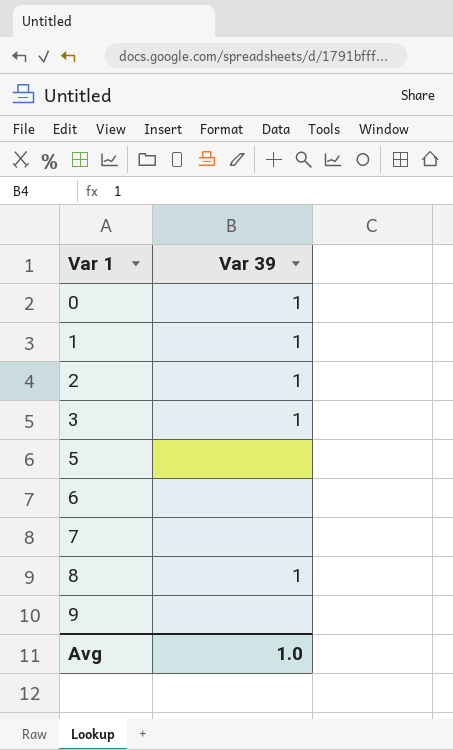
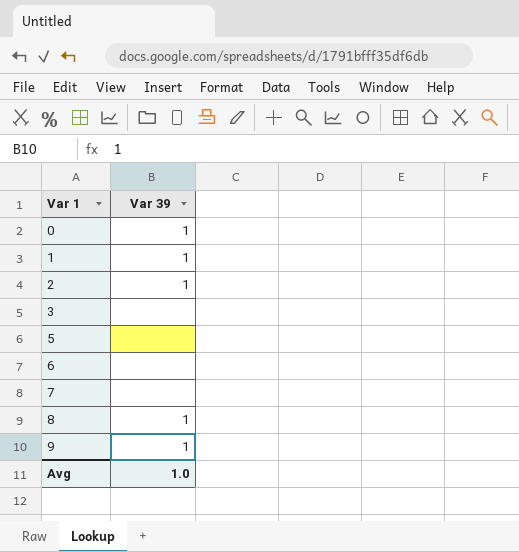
3 | Var 39: 1 -> none
9 | Var 39: none -> 1

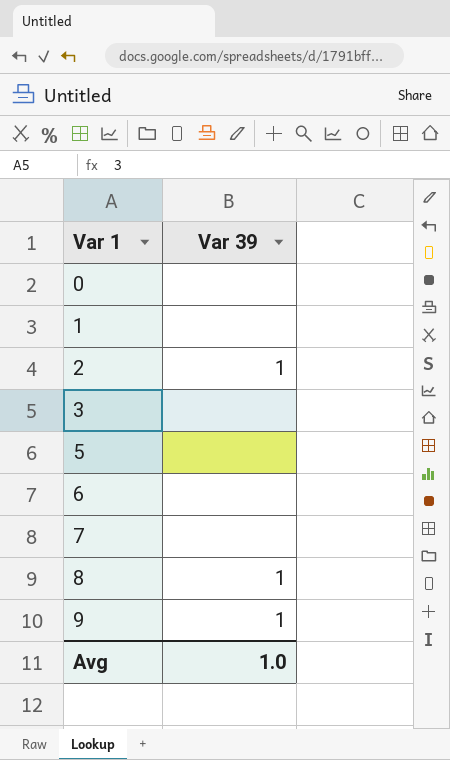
0 | Var 39: 1 -> none
1 | Var 39: 1 -> none

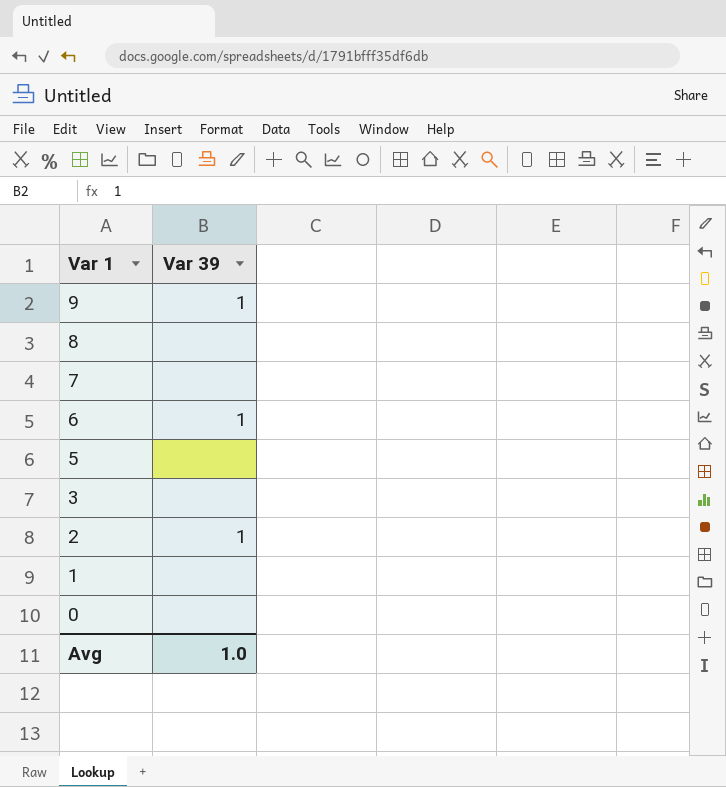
row order: Var 1 ascending -> Var 1 descending
8 | Var 39: 1 -> none
6 | Var 39: none -> 1

